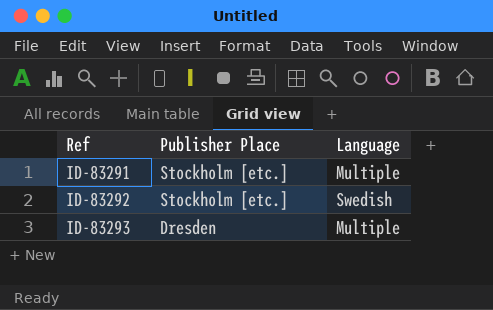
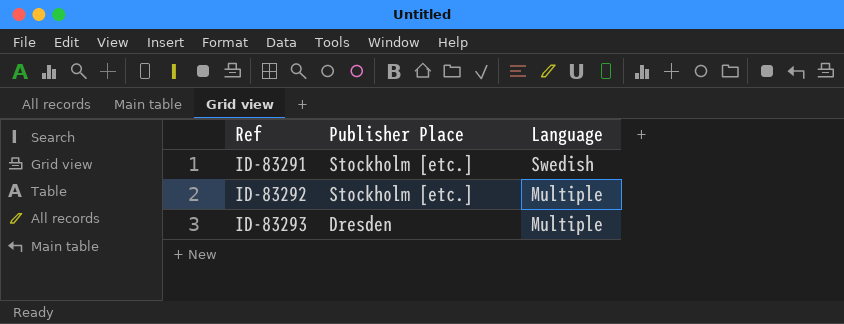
ID-83291 | Language: Multiple -> Swedish
ID-83292 | Language: Swedish -> Multiple

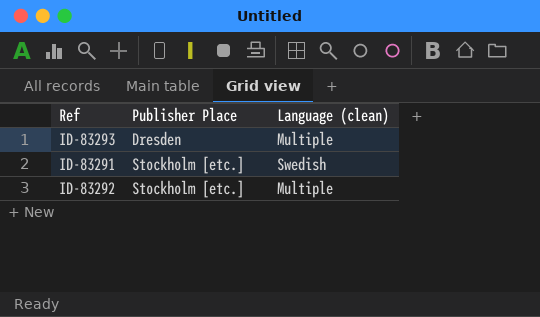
row order: Ref ascending -> Publisher Place ascending
column name: Language -> Language (clean)

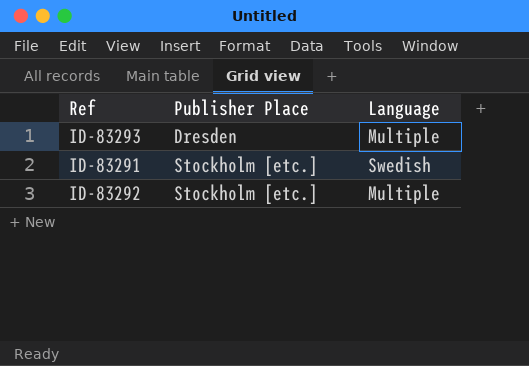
column name: Language (clean) -> Language

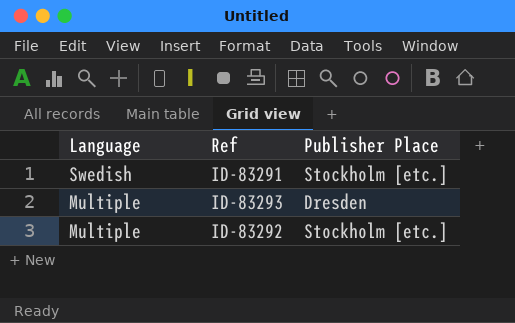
row order: Publisher Place ascending -> Language descending
column Language | position: 3 -> 1

